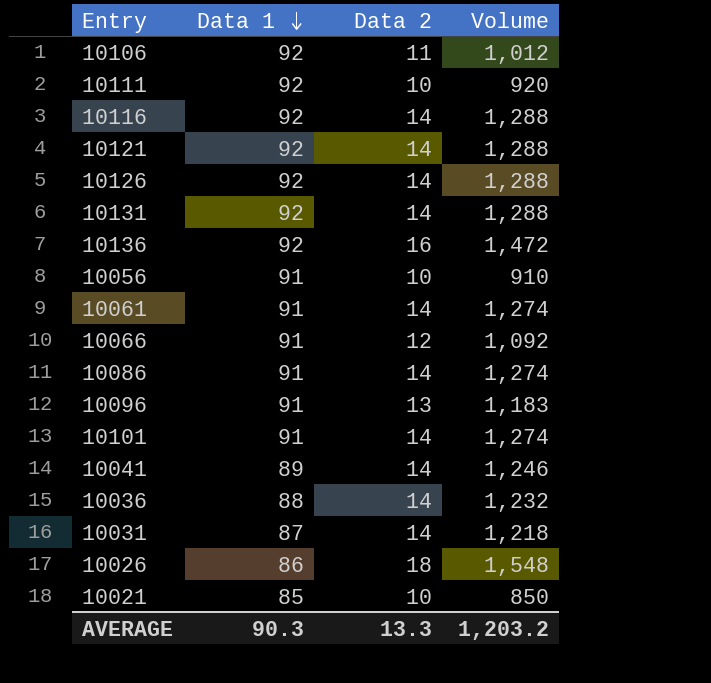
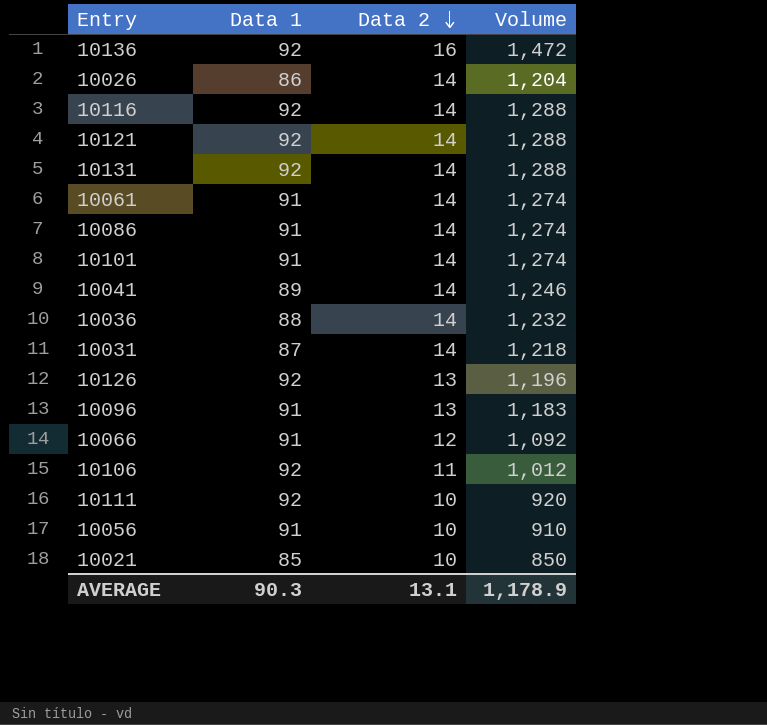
row order: Data 1 descending -> Data 2 descending
10026 | Data 2: 18 -> 14
10026 | Volume: 1,548 -> 1,204
10126 | Data 2: 14 -> 13
10126 | Volume: 1,288 -> 1,196
AVERAGE | Data 2: 13.3 -> 13.1
AVERAGE | Volume: 1,203.2 -> 1,178.9

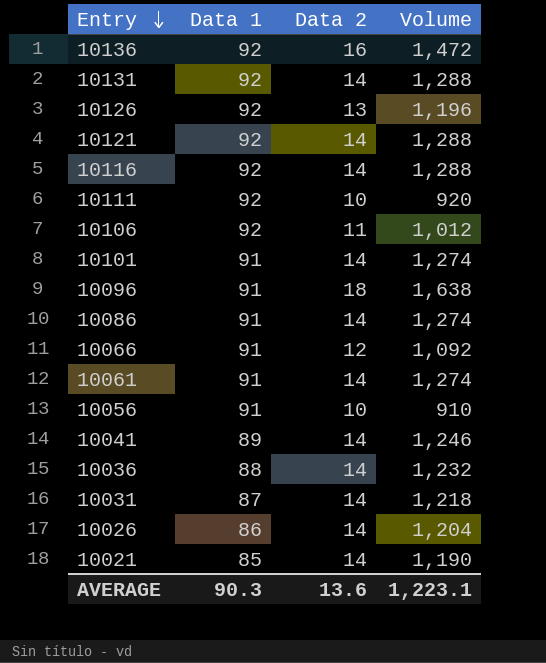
row order: Data 2 descending -> Entry descending
10096 | Data 2: 13 -> 18
10096 | Volume: 1,183 -> 1,638
10021 | Data 2: 10 -> 14
10021 | Volume: 850 -> 1,190
AVERAGE | Data 2: 13.1 -> 13.6
AVERAGE | Volume: 1,178.9 -> 1,223.1

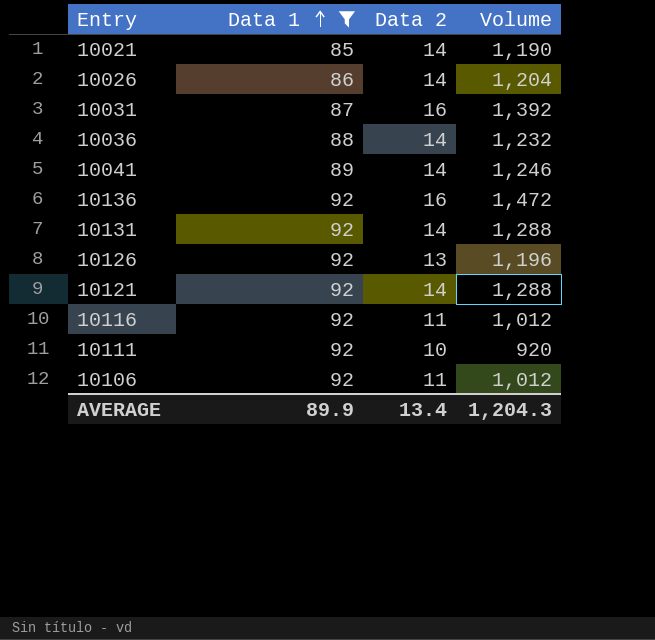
filter: none -> Data 1 != 91
row order: Entry descending -> Data 1 ascending
10031 | Data 2: 14 -> 16
10031 | Volume: 1,218 -> 1,392
10116 | Data 2: 14 -> 11
10116 | Volume: 1,288 -> 1,012
AVERAGE | Data 1: 90.3 -> 89.9
AVERAGE | Data 2: 13.6 -> 13.4
AVERAGE | Volume: 1,223.1 -> 1,204.3

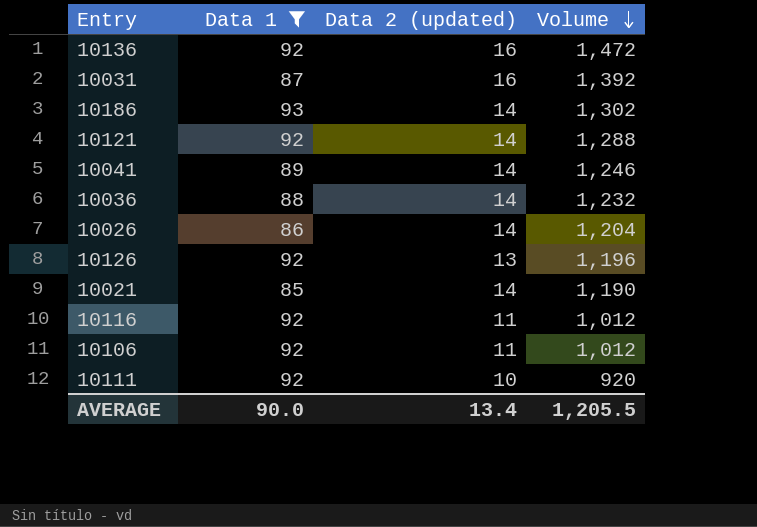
row order: Data 1 ascending -> Volume descending
column name: Data 2 -> Data 2 (updated)
row 10131: 92 | 14 | 1,288 -> none
row 10186: none -> 93 | 14 | 1,302
AVERAGE | Data 1: 89.9 -> 90.0
AVERAGE | Volume: 1,204.3 -> 1,205.5

